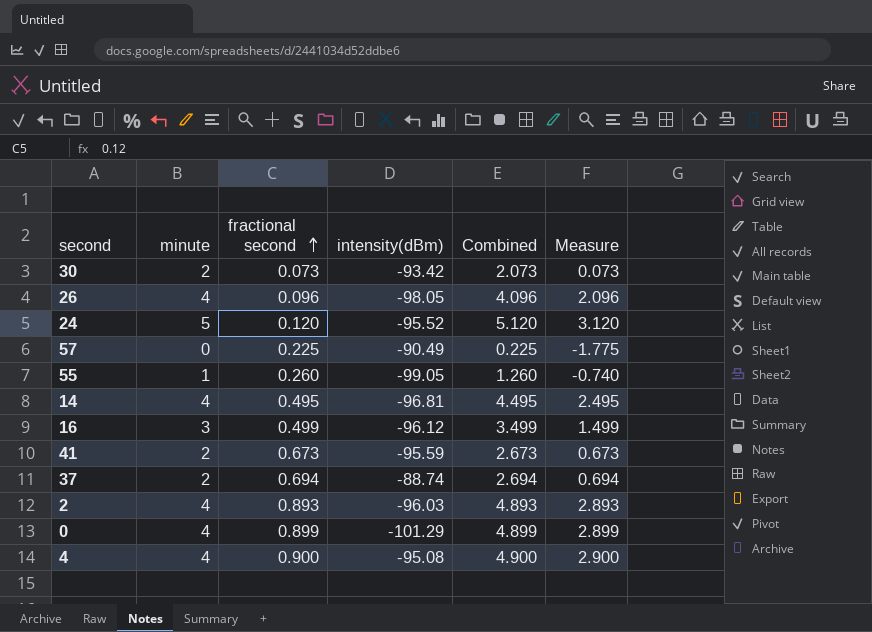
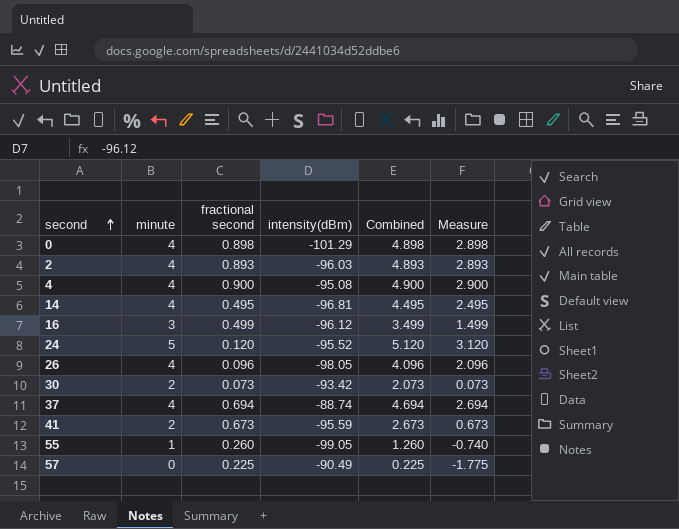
row order: fractional second ascending -> second ascending
0 | fractional second: 0.899 -> 0.898
0 | Combined: 4.899 -> 4.898
0 | Measure: 2.899 -> 2.898
37 | minute: 2 -> 4
37 | Combined: 2.694 -> 4.694
37 | Measure: 0.694 -> 2.694

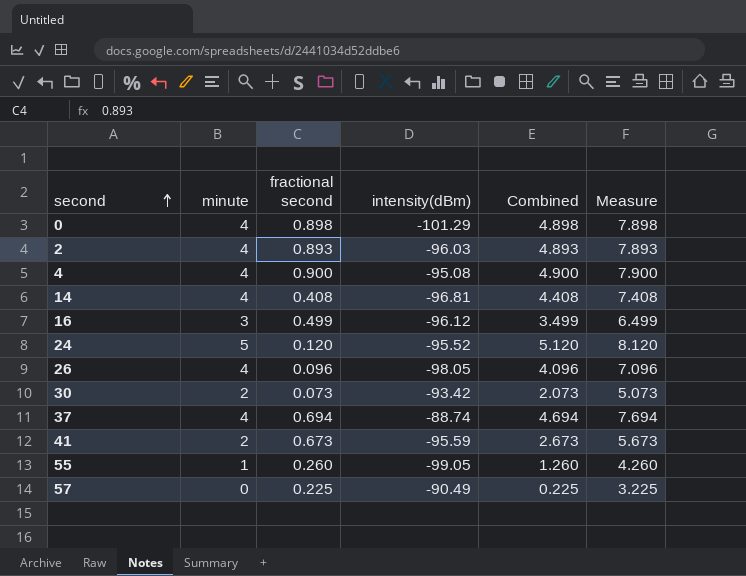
column Measure | formula: [Combined] - 2 -> [Combined] + 3
14 | fractional second: 0.495 -> 0.408
14 | Combined: 4.495 -> 4.408

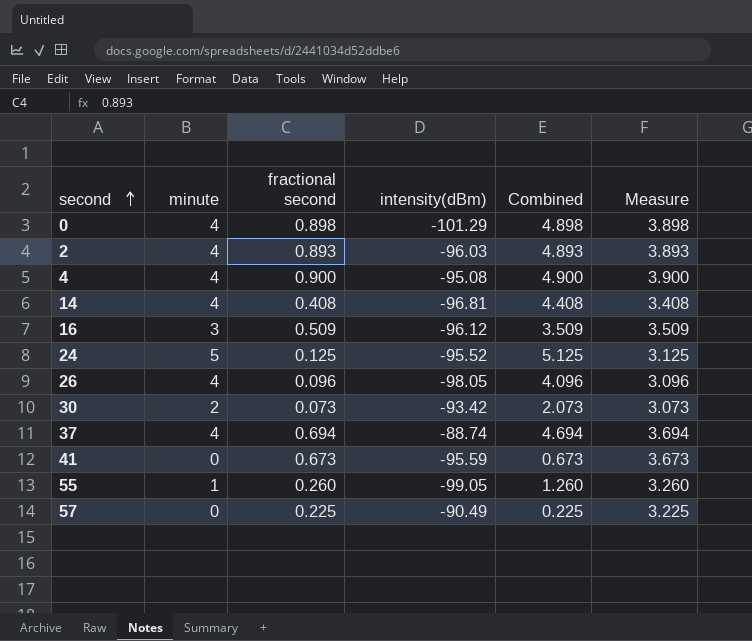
column Measure | formula: [Combined] + 3 -> [fractional second] + 3
16 | fractional second: 0.499 -> 0.509
16 | Combined: 3.499 -> 3.509
24 | fractional second: 0.120 -> 0.125
24 | Combined: 5.120 -> 5.125
41 | minute: 2 -> 0
41 | Combined: 2.673 -> 0.673

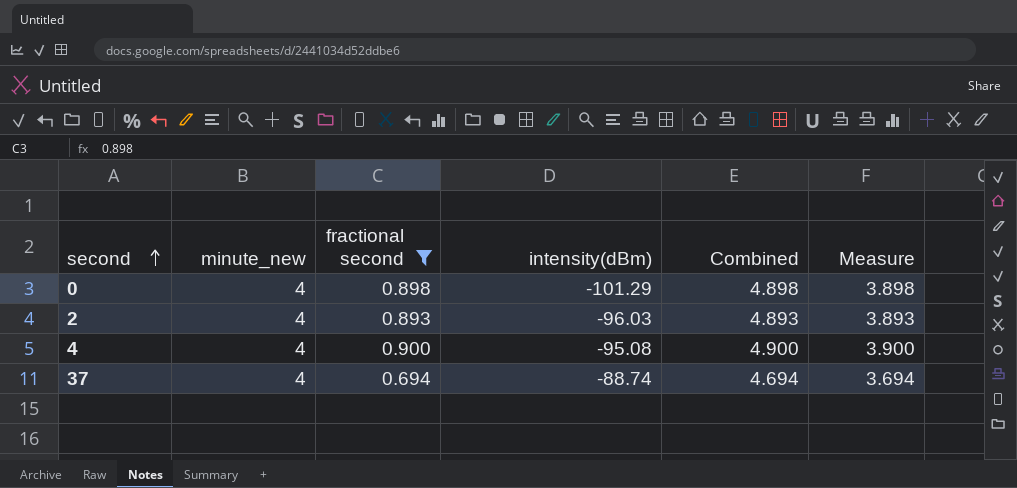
filter: none -> fractional second >= 0.694
column name: minute -> minute_new

